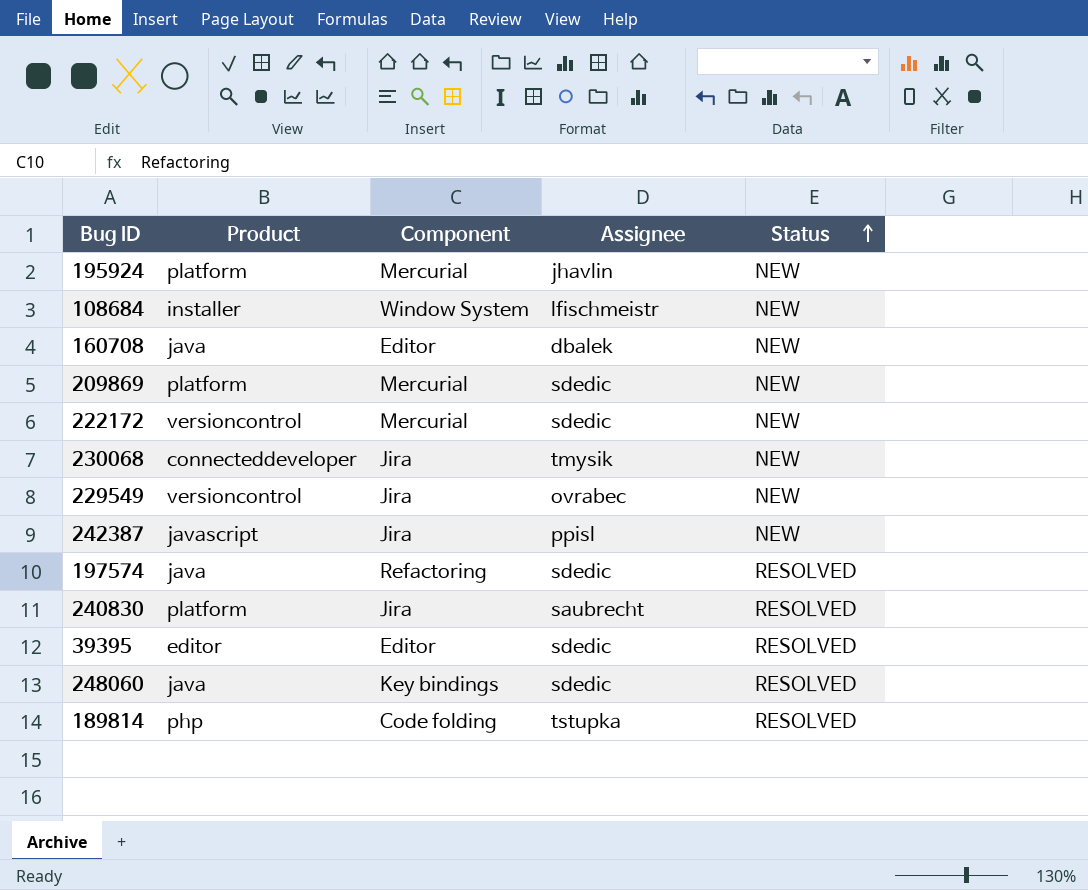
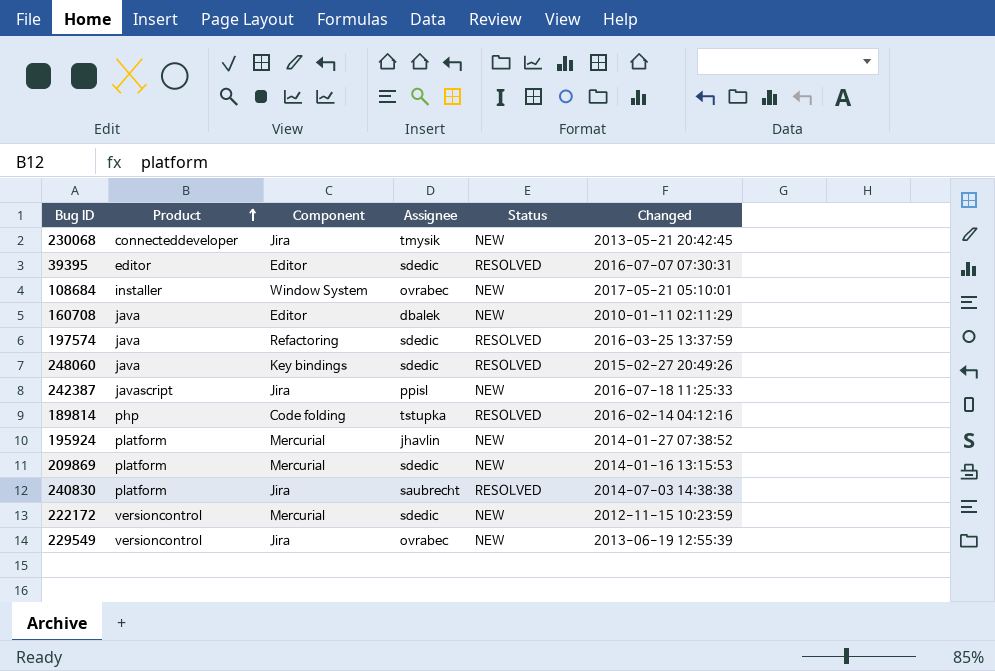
row order: Status ascending -> Product ascending
column Changed | position: none -> 6
108684 | Assignee: lfischmeistr -> ovrabec

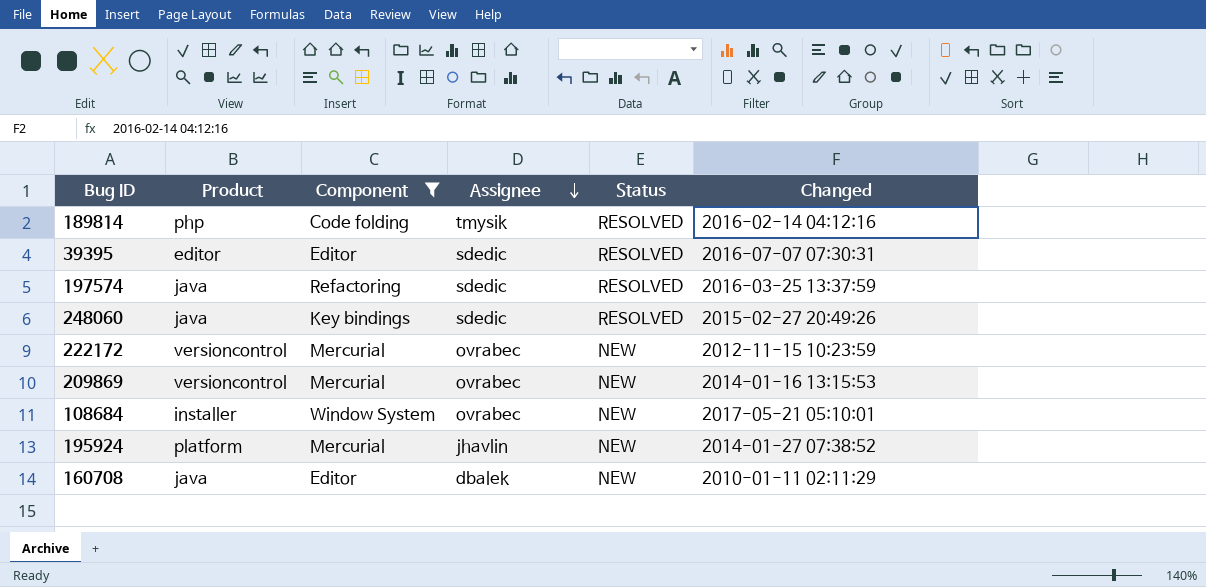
filter: none -> Component != Jira
row order: Product ascending -> Assignee descending
189814 | Assignee: tstupka -> tmysik
222172 | Assignee: sdedic -> ovrabec
209869 | Product: platform -> versioncontrol
209869 | Assignee: sdedic -> ovrabec

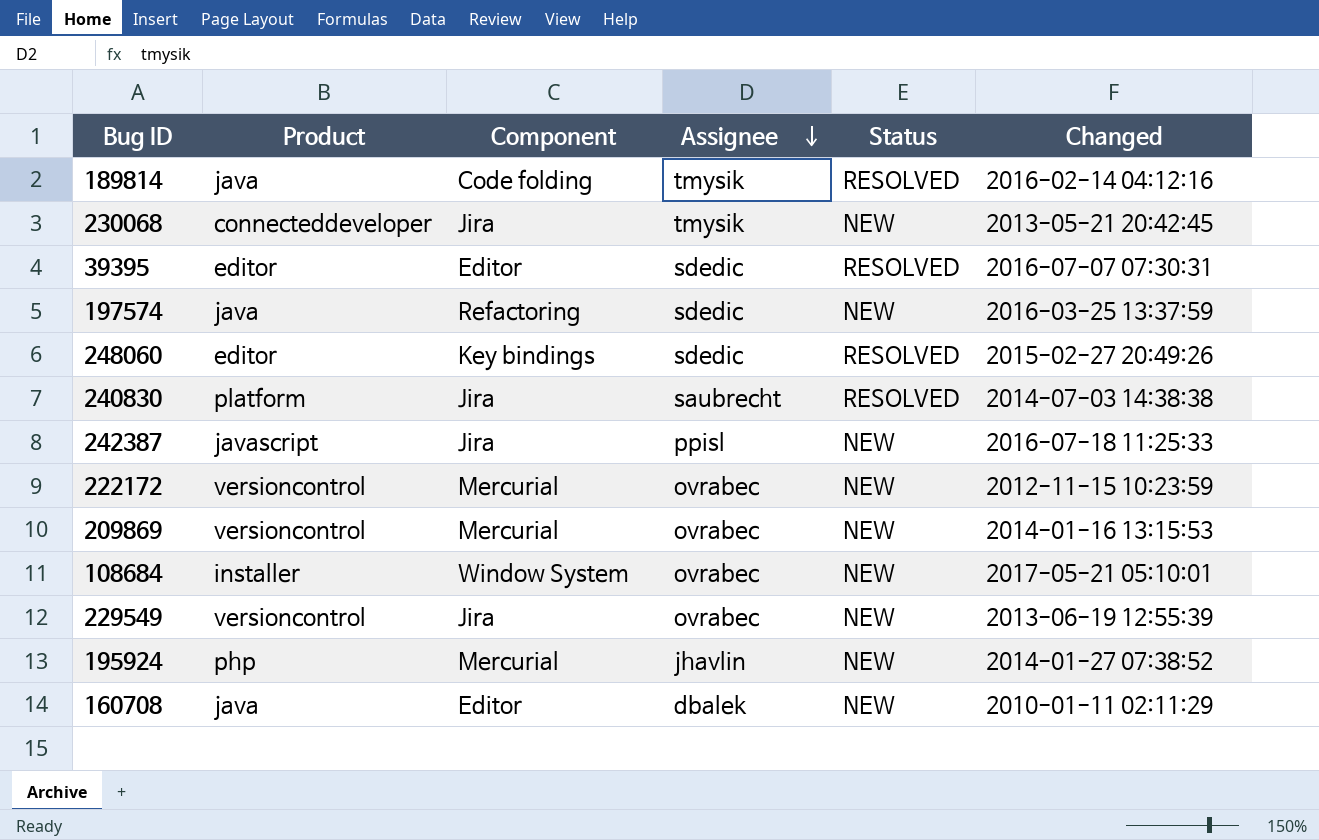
filter: Component != Jira -> none
189814 | Product: php -> java
197574 | Status: RESOLVED -> NEW
248060 | Product: java -> editor
195924 | Product: platform -> php

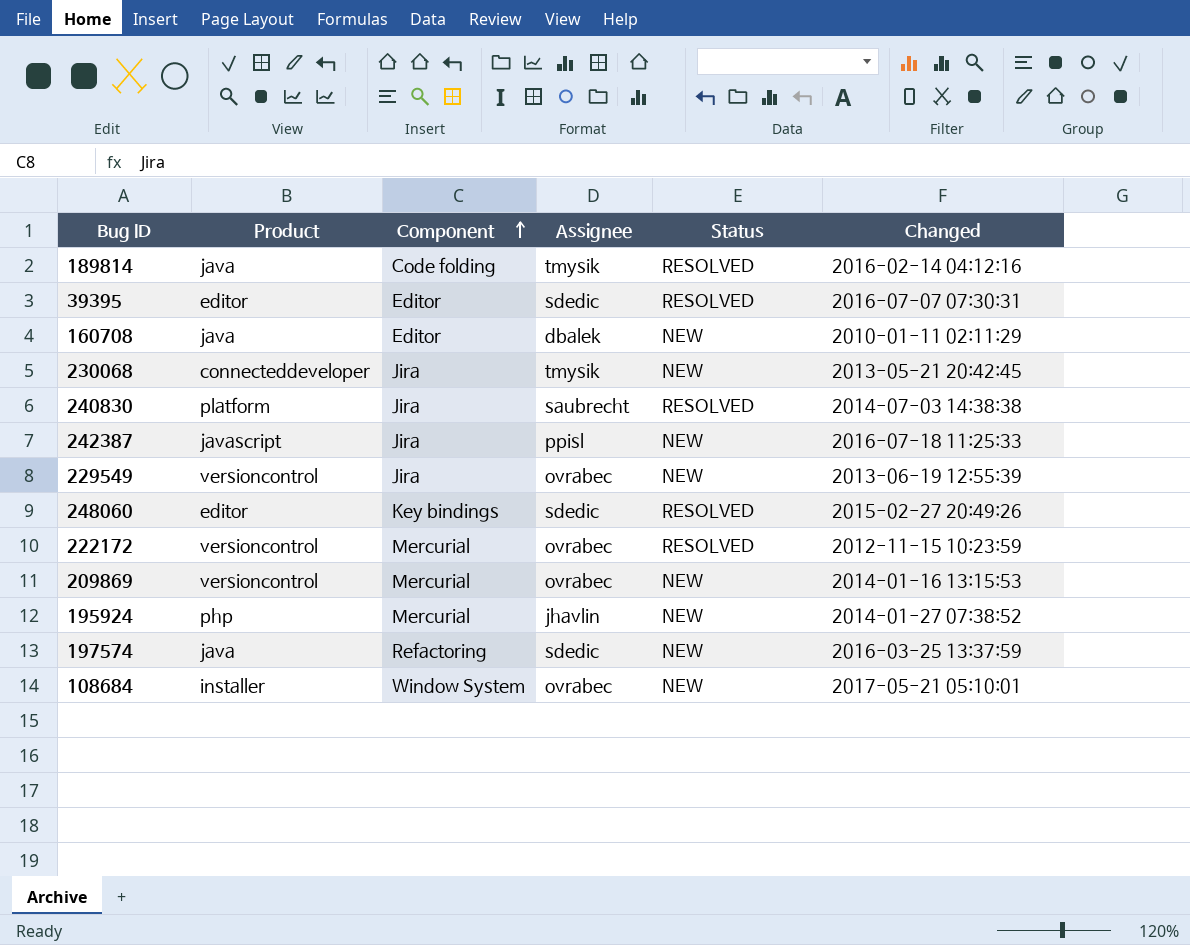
row order: Assignee descending -> Component ascending
222172 | Status: NEW -> RESOLVED

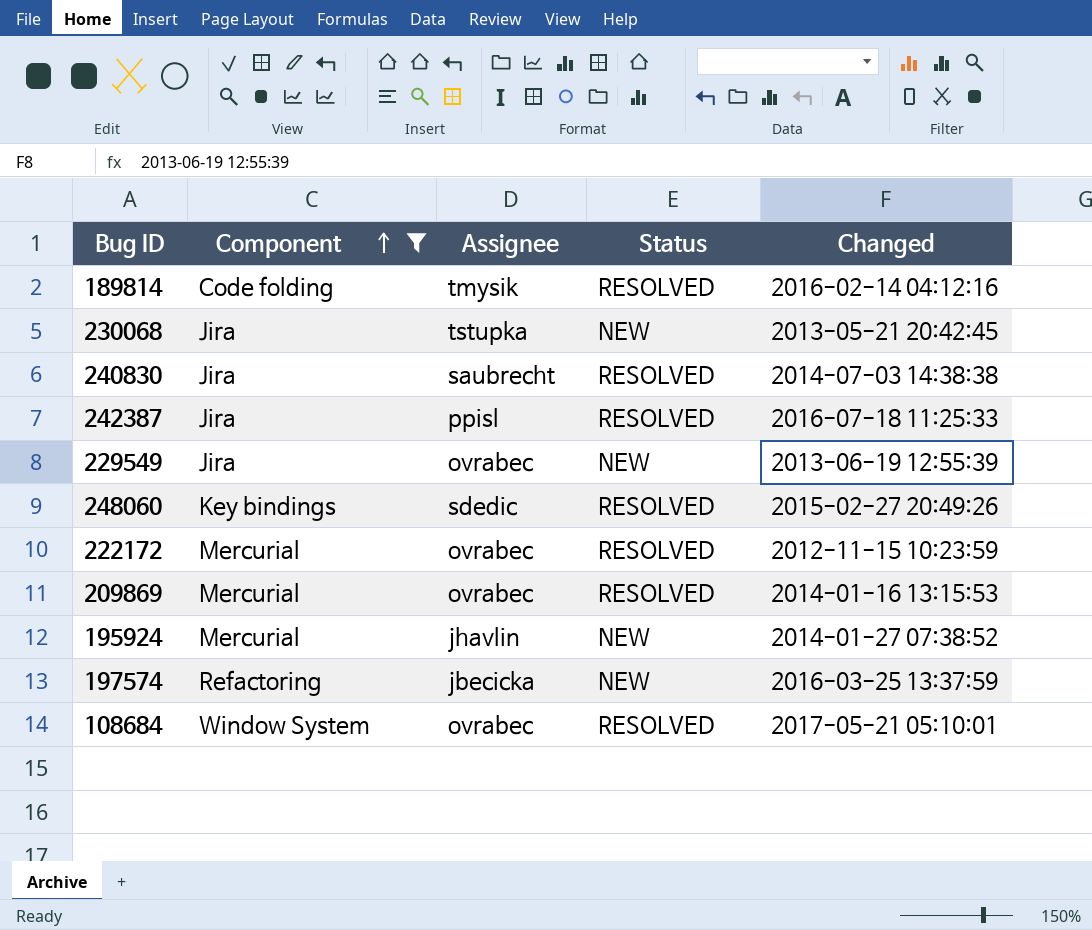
filter: none -> Component != Editor
column Product | position: 2 -> none
230068 | Assignee: tmysik -> tstupka
242387 | Status: NEW -> RESOLVED
209869 | Status: NEW -> RESOLVED
197574 | Assignee: sdedic -> jbecicka
108684 | Status: NEW -> RESOLVED

